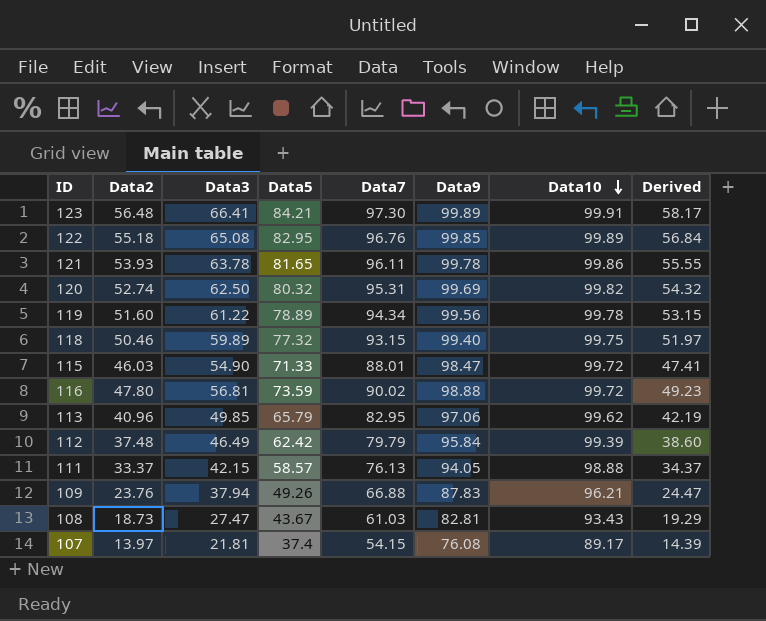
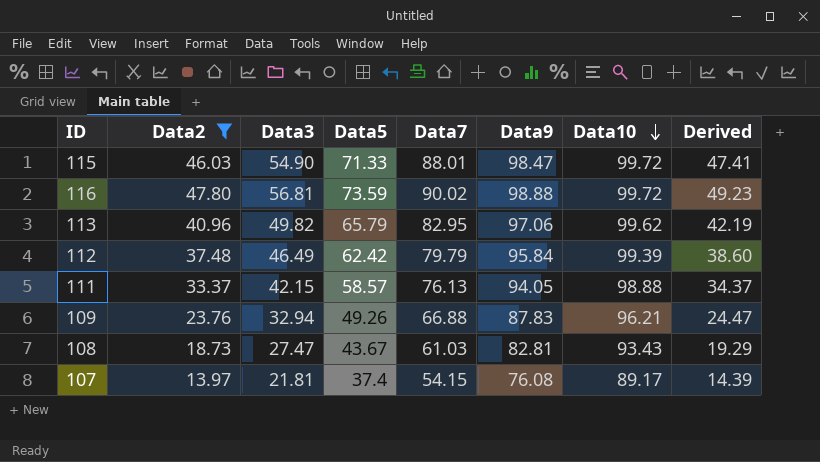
filter: none -> Data2 <= 47.80
113 | Data3: 49.85 -> 49.82
109 | Data3: 37.94 -> 32.94

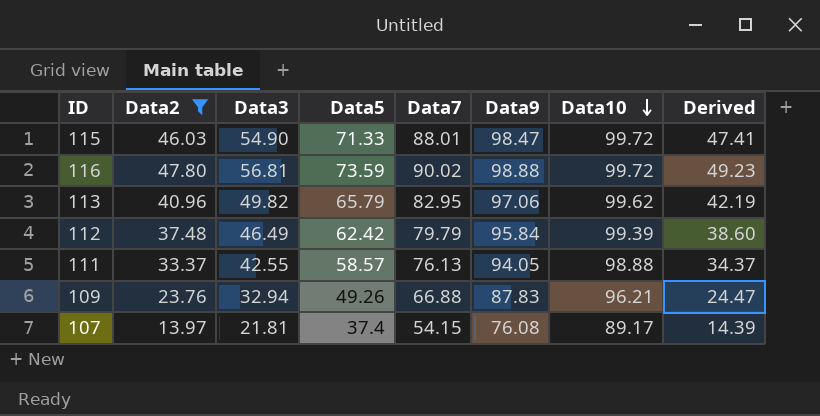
row 108: 18.73 | 27.47 | 43.67 | 61.03 | 82.81 | 93.43 | 19.29 -> none
111 | Data3: 42.15 -> 42.55

